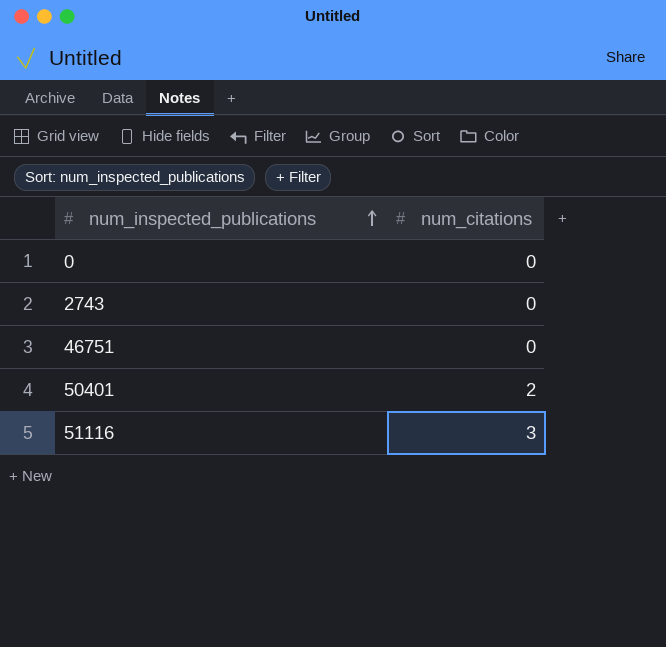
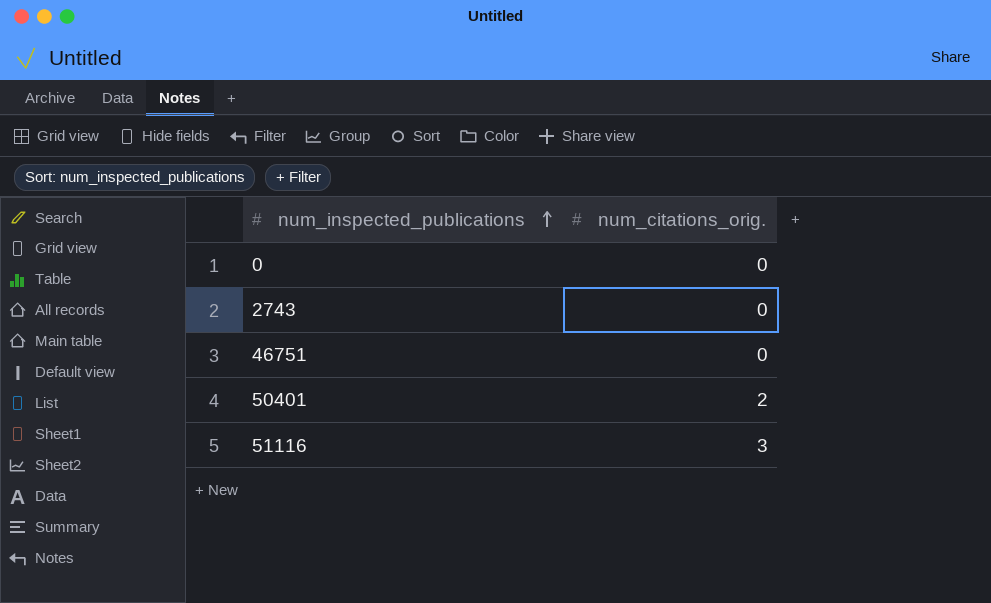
column name: num_citations -> num_citations_orig.

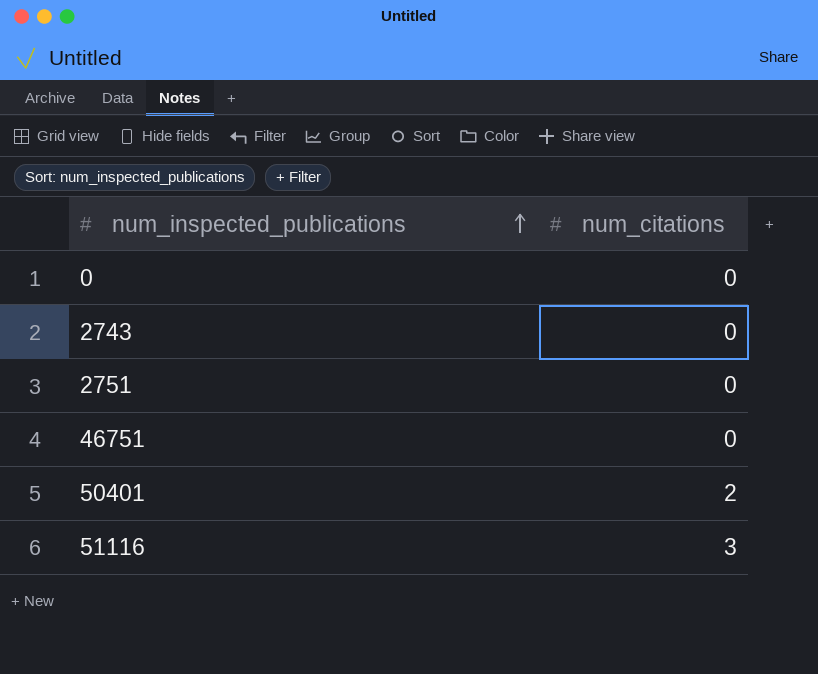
column name: num_citations_orig. -> num_citations
row 2751: none -> 0

